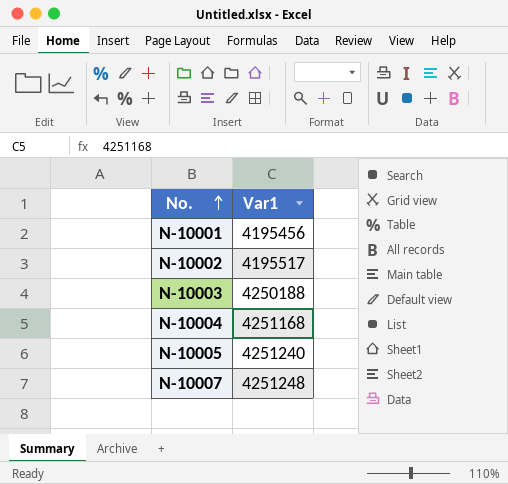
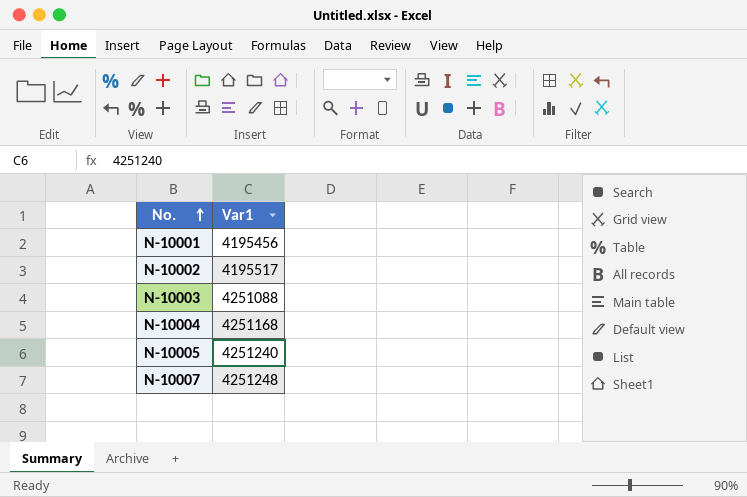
N-10003 | Var1: 4250188 -> 4251088

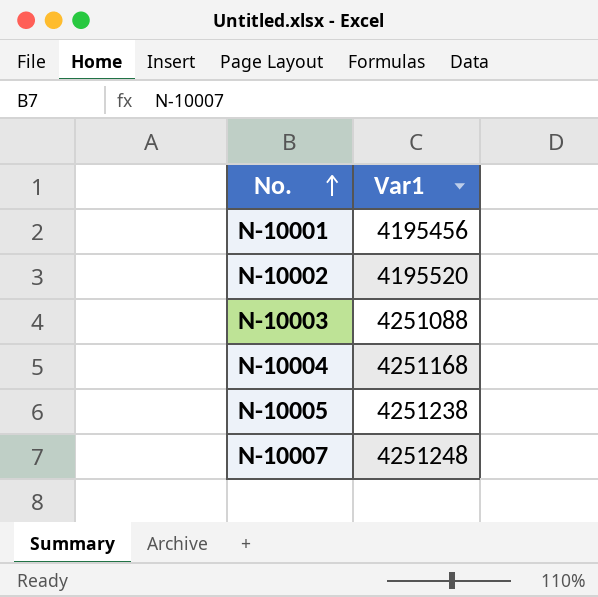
N-10002 | Var1: 4195517 -> 4195520
N-10005 | Var1: 4251240 -> 4251238

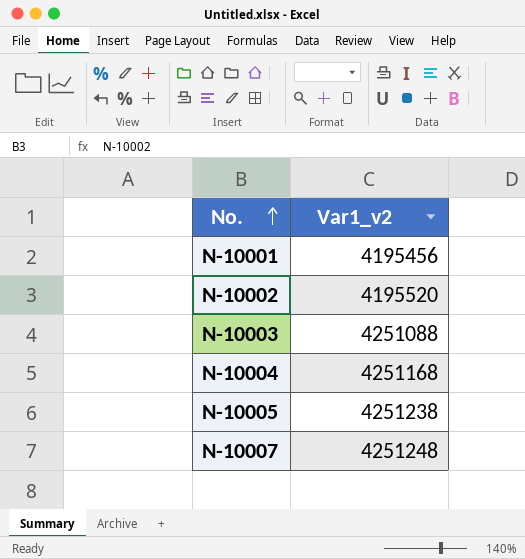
column name: Var1 -> Var1_v2

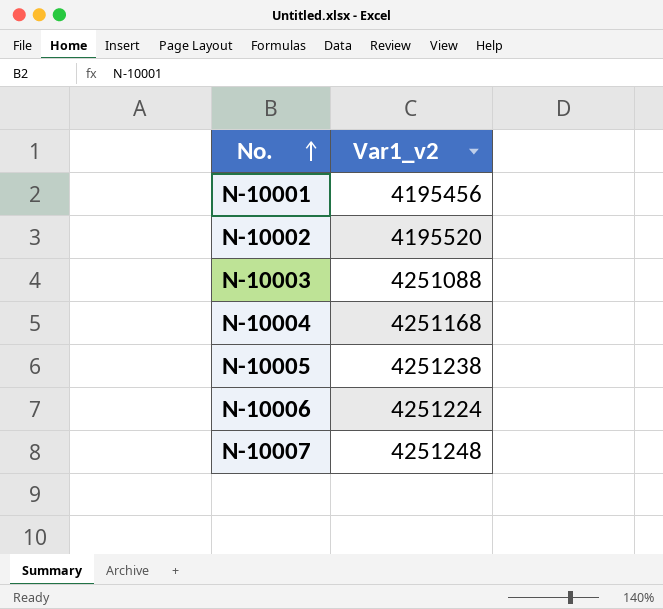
row N-10006: none -> 4251224

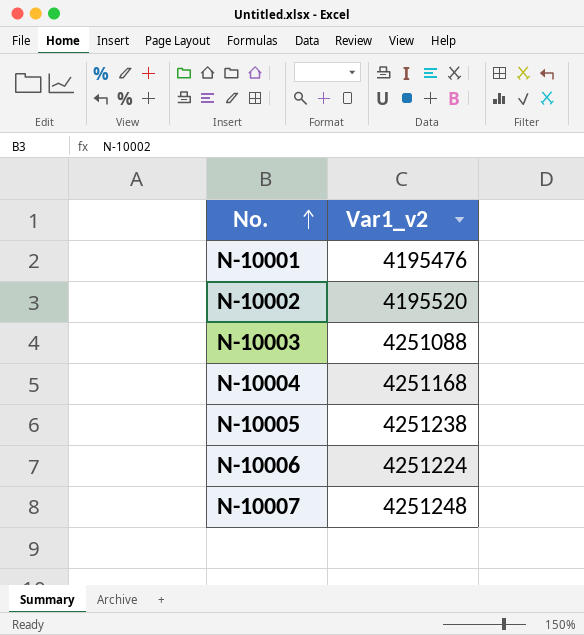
N-10001 | Var1_v2: 4195456 -> 4195476

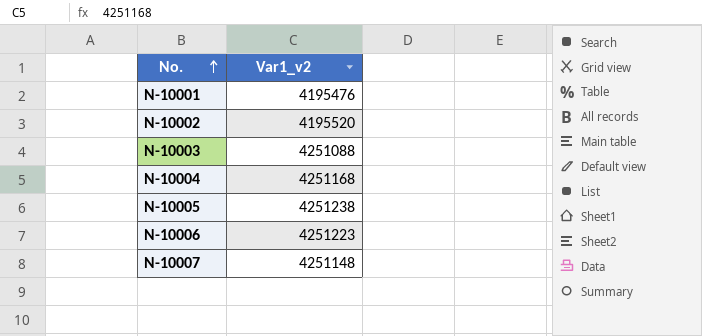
N-10006 | Var1_v2: 4251224 -> 4251223
N-10007 | Var1_v2: 4251248 -> 4251148

